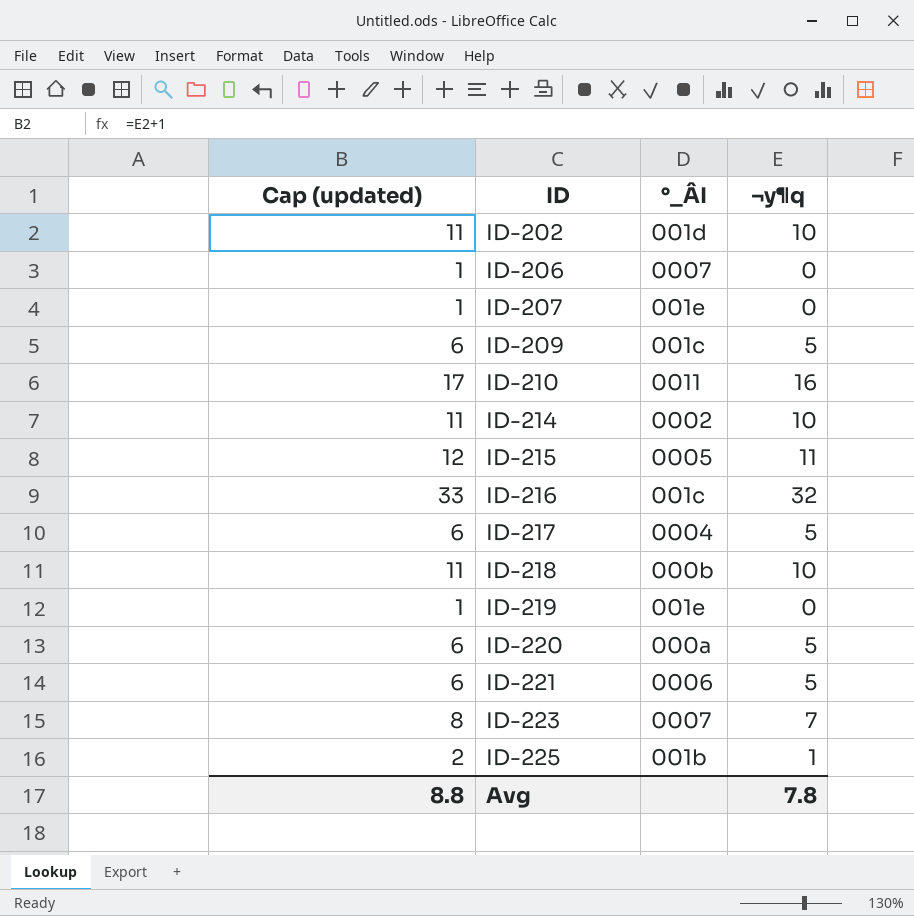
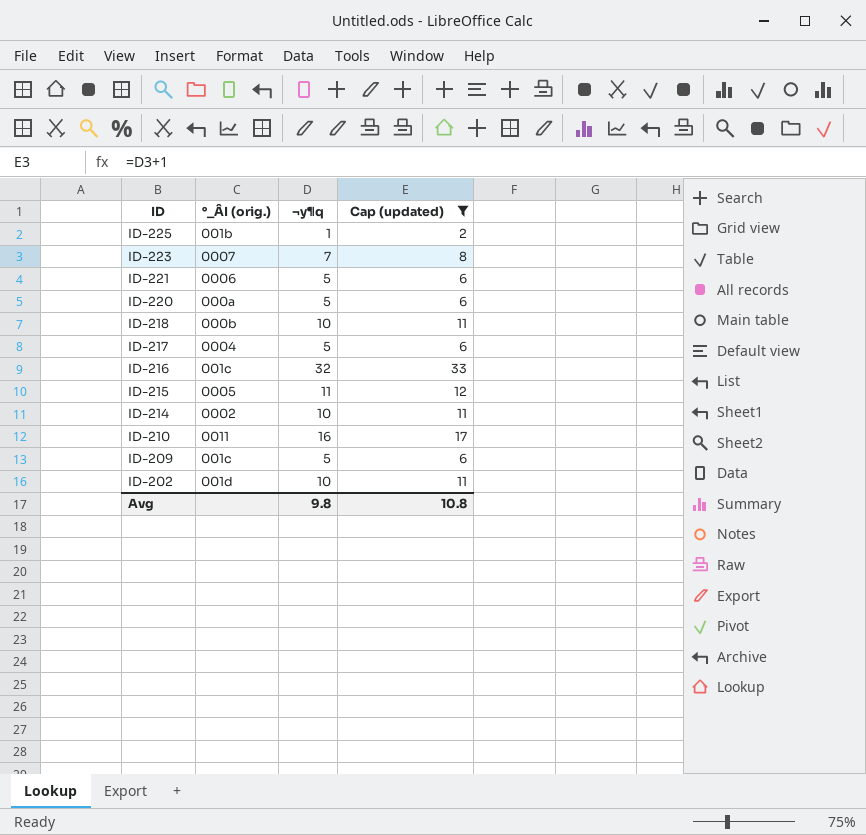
filter: none -> Cap (updated) != 1
row order: ID ascending -> ID descending
column name: °_ÂI -> °_ÂI (orig.)
column Cap (updated) | position: 1 -> 4
Avg | ¬y¶q: 7.8 -> 9.8
Avg | Cap (updated): 8.8 -> 10.8

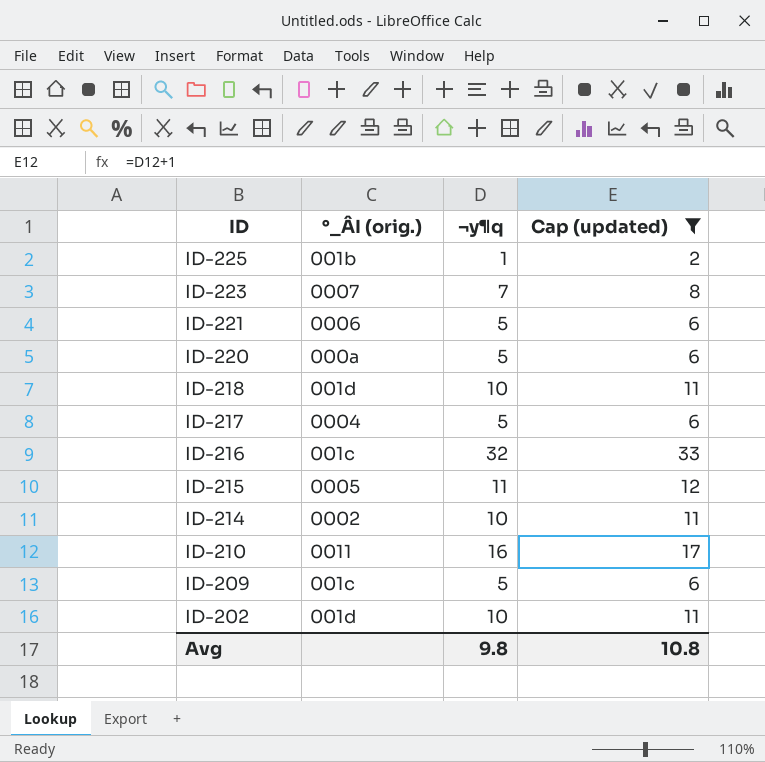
ID-218 | °_ÂI (orig.): 000b -> 001d

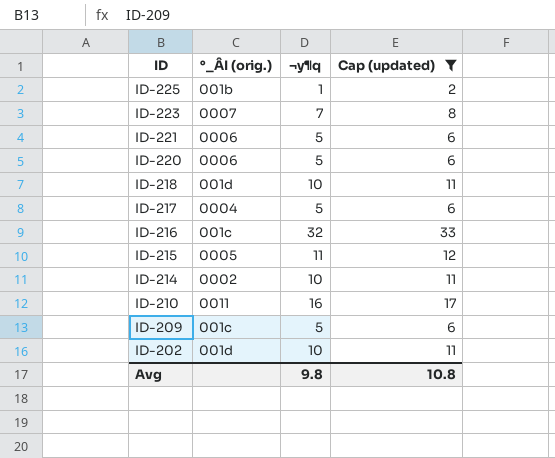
ID-220 | °_ÂI (orig.): 000a -> 0006

